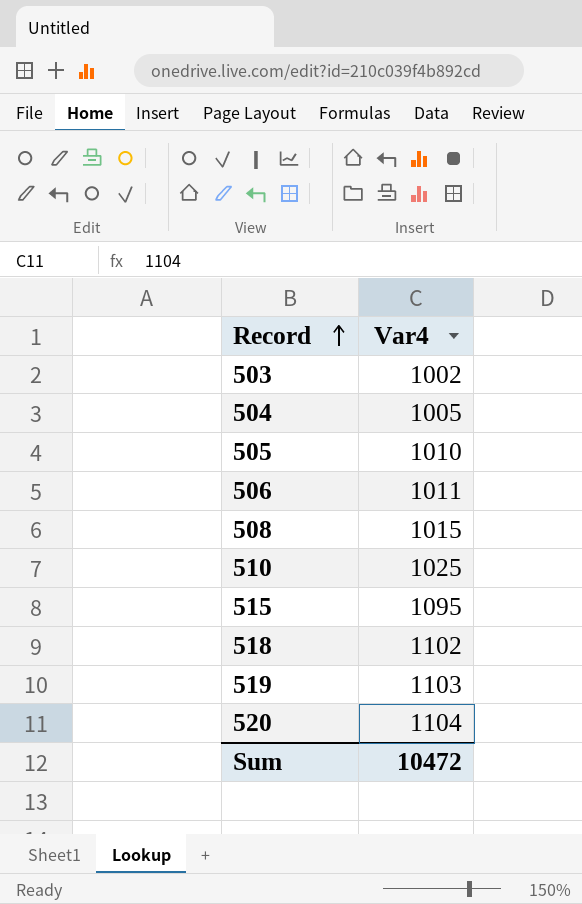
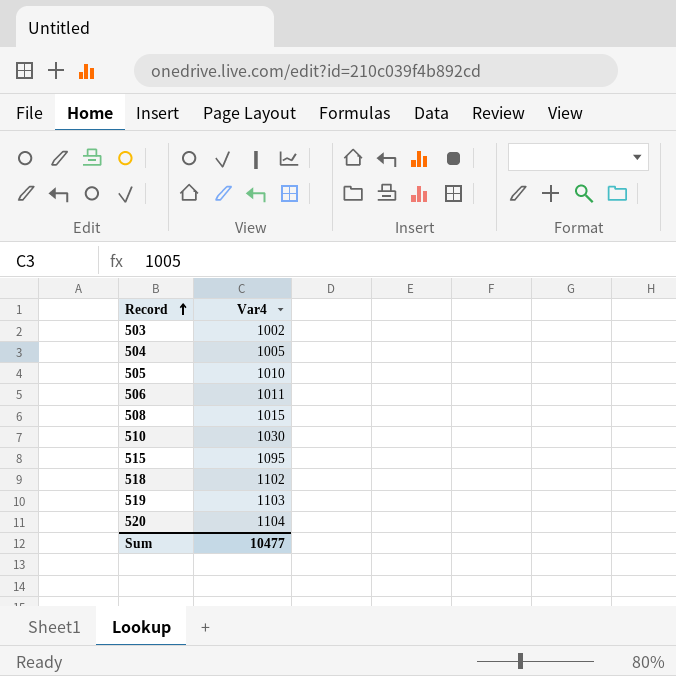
510 | Var4: 1025 -> 1030
Sum | Var4: 10472 -> 10477

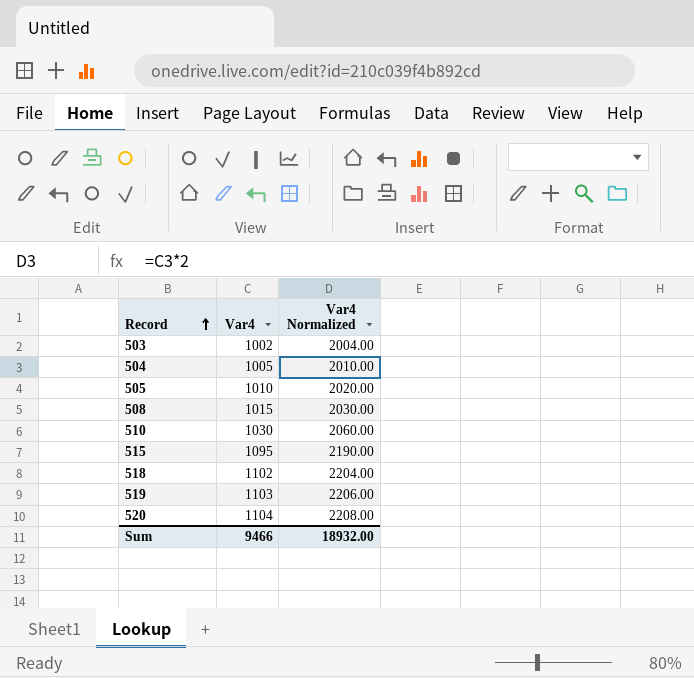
column Var4 Normalized | formula: none -> [Var4] * 2
row 506: 1011 -> none
Sum | Var4: 10477 -> 9466

